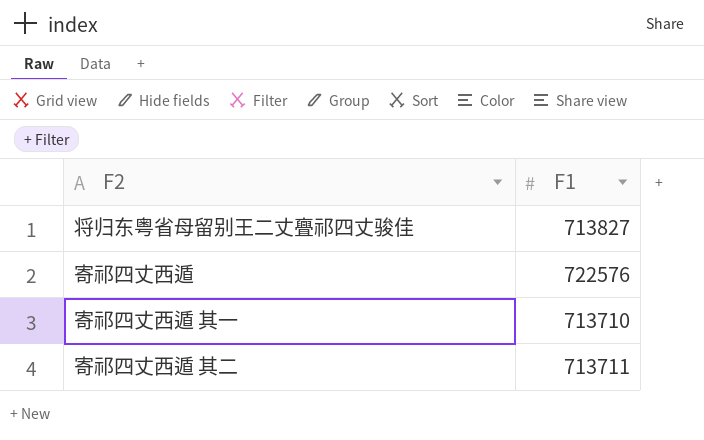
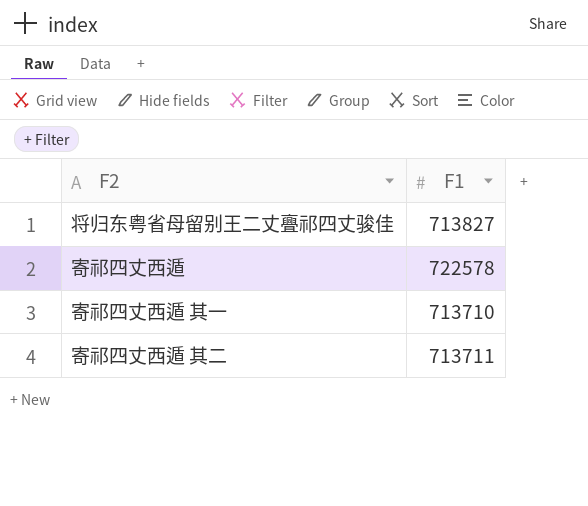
寄祁四丈西遁 | F1: 722576 -> 722578

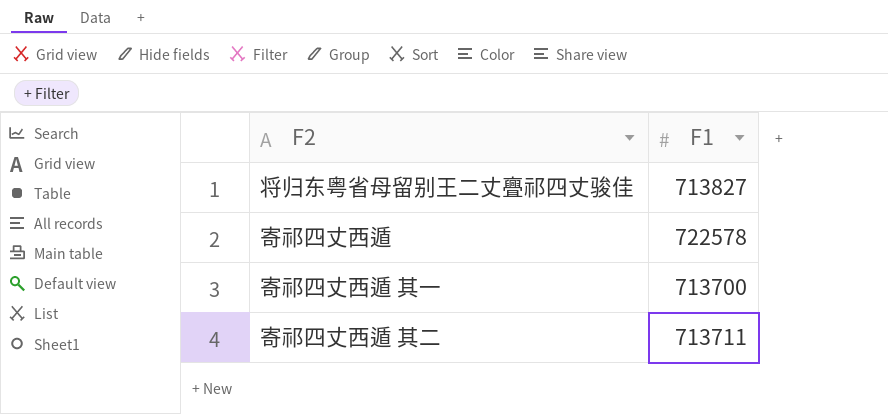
寄祁四丈西遁 其一 | F1: 713710 -> 713700

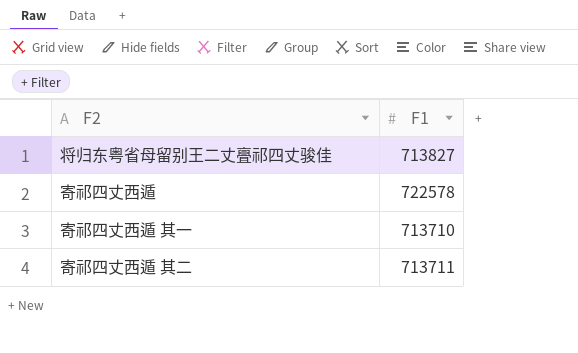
寄祁四丈西遁 其一 | F1: 713700 -> 713710

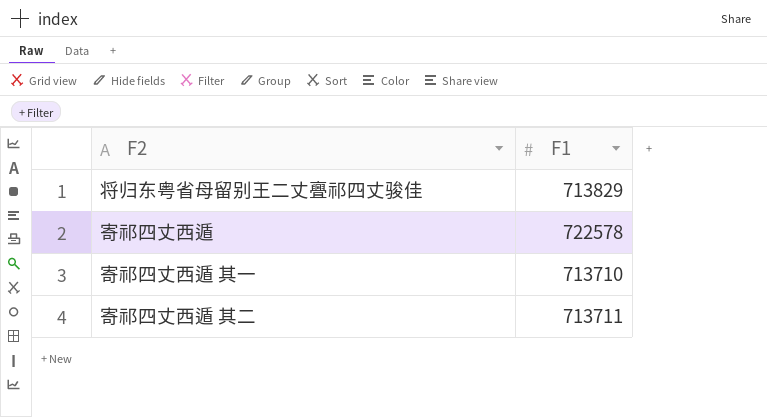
将归东粤省母留别王二丈亹祁四丈骏佳 | F1: 713827 -> 713829

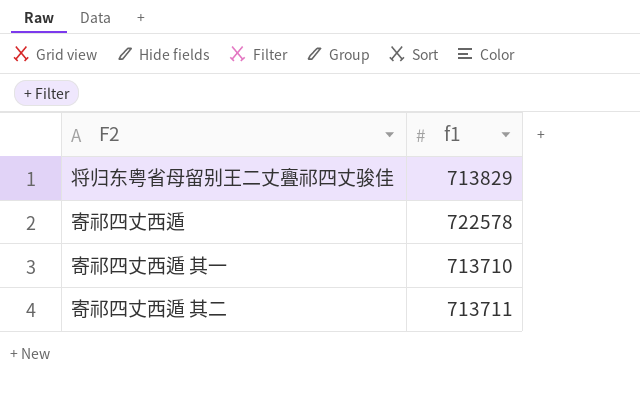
column name: F1 -> f1

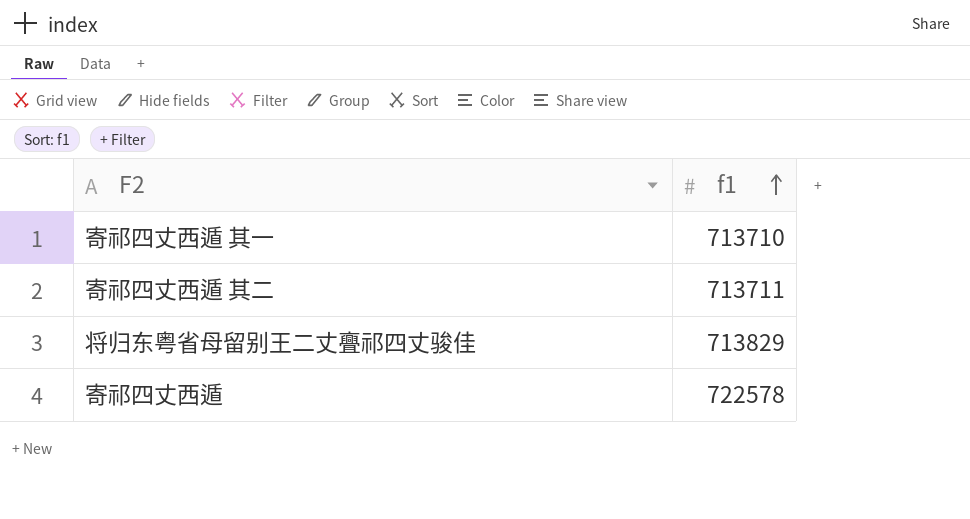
row order: none -> f1 ascending

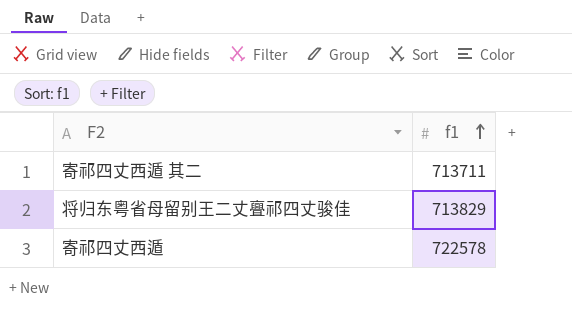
row 寄祁四丈西遁 其一: 713710 -> none

